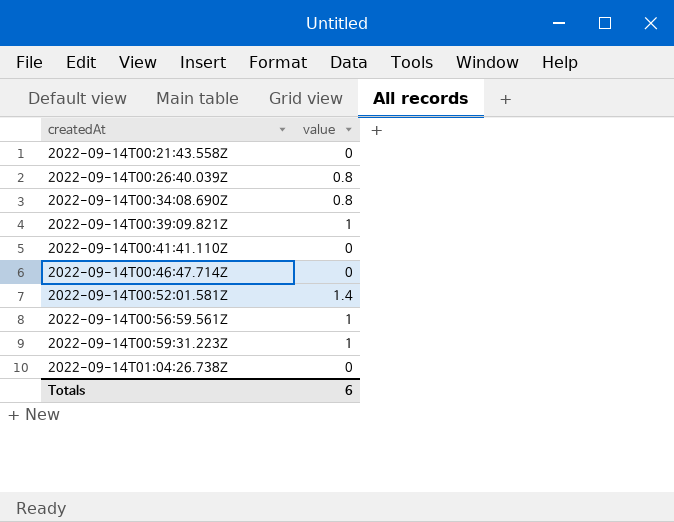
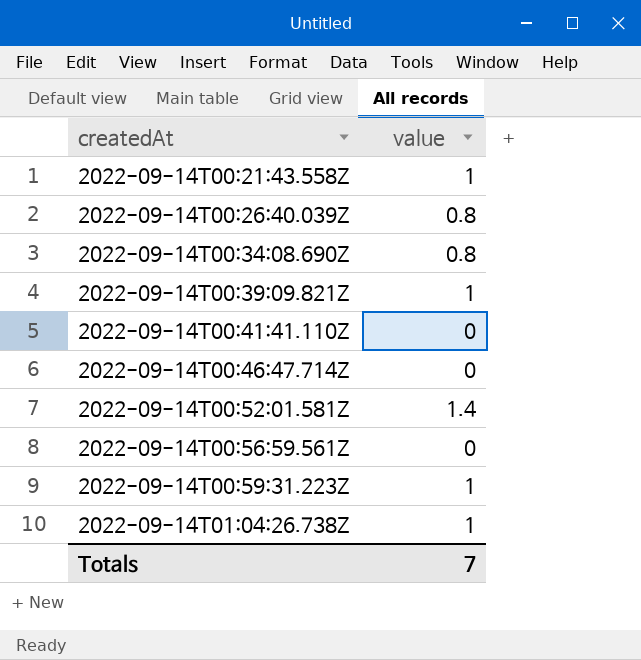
2022-09-14T00:21:43.558Z | value: 0 -> 1
2022-09-14T00:56:59.561Z | value: 1 -> 0
2022-09-14T01:04:26.738Z | value: 0 -> 1
Totals | value: 6 -> 7

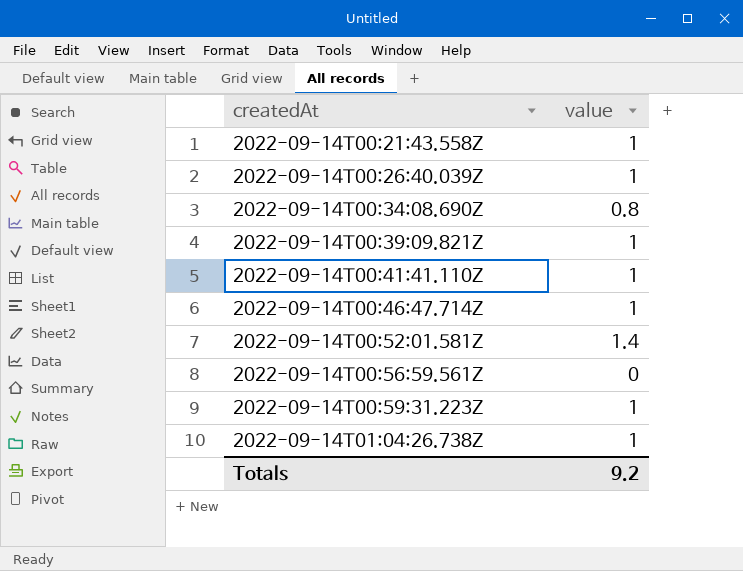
2022-09-14T00:26:40.039Z | value: 0.8 -> 1
2022-09-14T00:41:41.110Z | value: 0 -> 1
2022-09-14T00:46:47.714Z | value: 0 -> 1
Totals | value: 7 -> 9.2

